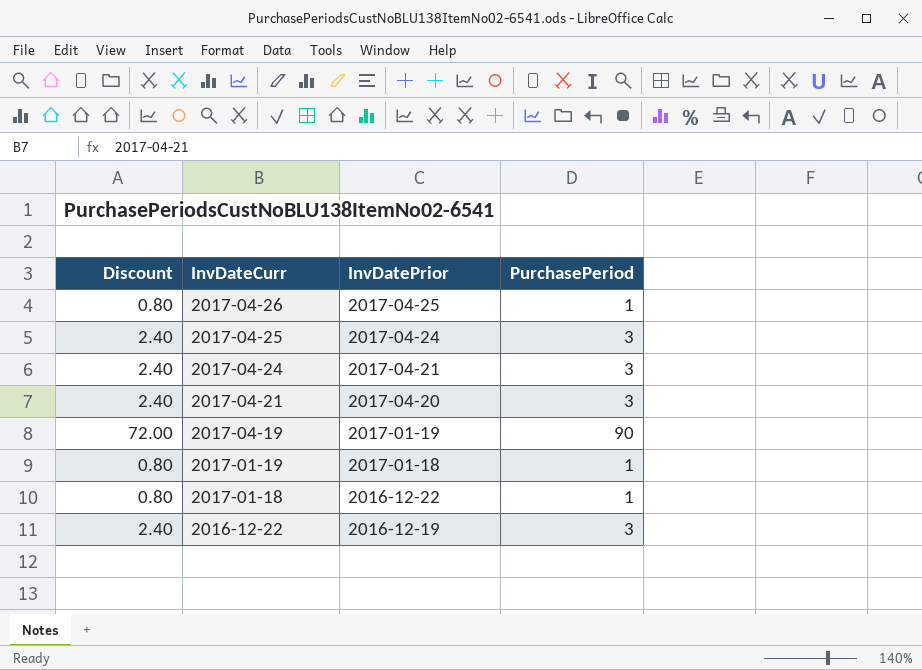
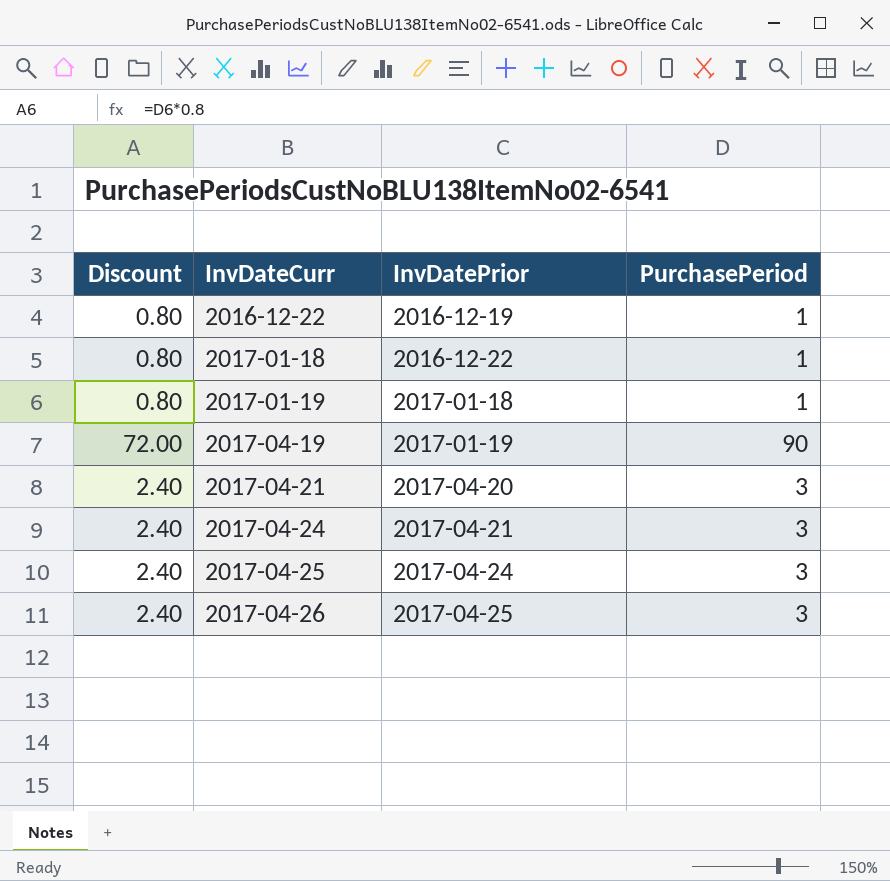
row order: InvDateCurr descending -> InvDateCurr ascending
2016-12-22 | Discount: 2.40 -> 0.80
2016-12-22 | PurchasePeriod: 3 -> 1
2017-04-26 | Discount: 0.80 -> 2.40
2017-04-26 | PurchasePeriod: 1 -> 3

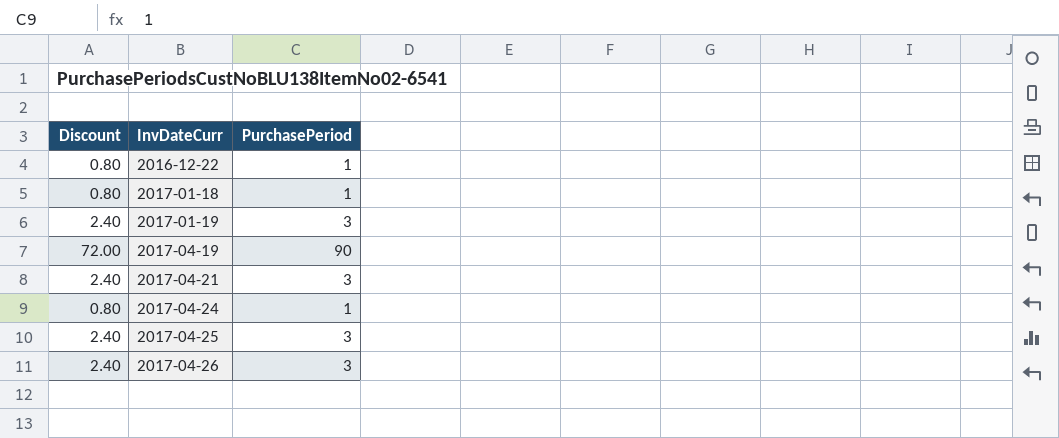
column InvDatePrior | position: 3 -> none
2017-01-19 | Discount: 0.80 -> 2.40
2017-01-19 | PurchasePeriod: 1 -> 3
2017-04-24 | Discount: 2.40 -> 0.80
2017-04-24 | PurchasePeriod: 3 -> 1

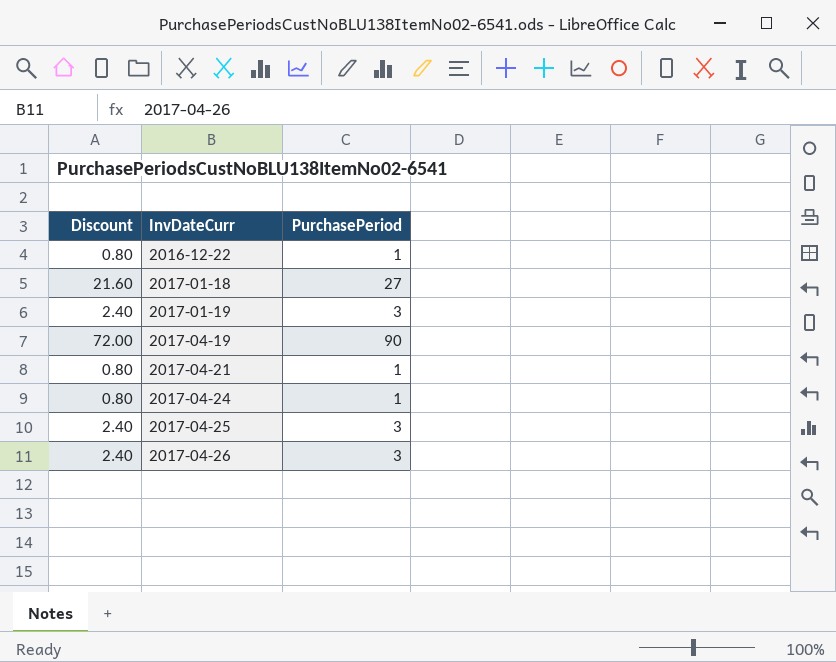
2017-01-18 | Discount: 0.80 -> 21.60
2017-01-18 | PurchasePeriod: 1 -> 27
2017-04-21 | Discount: 2.40 -> 0.80
2017-04-21 | PurchasePeriod: 3 -> 1

